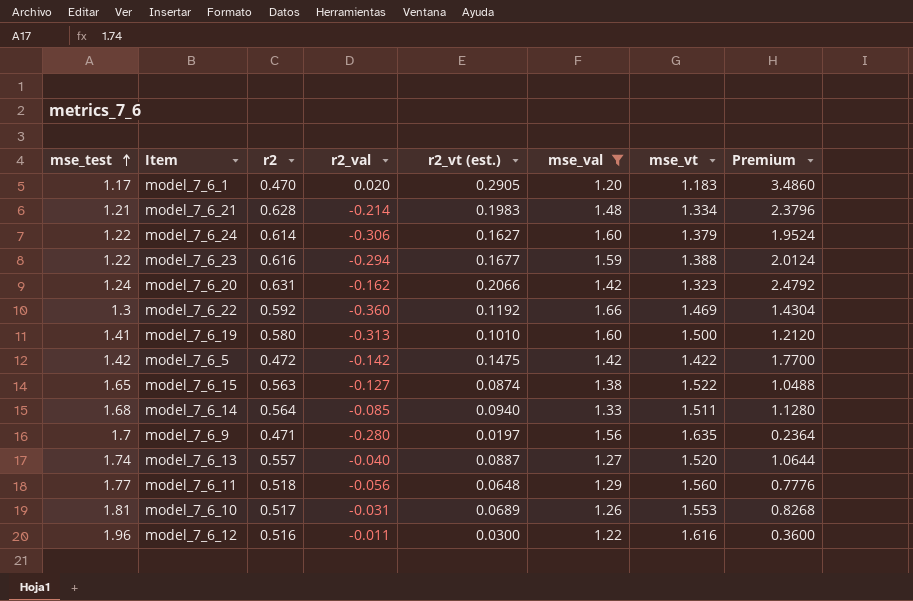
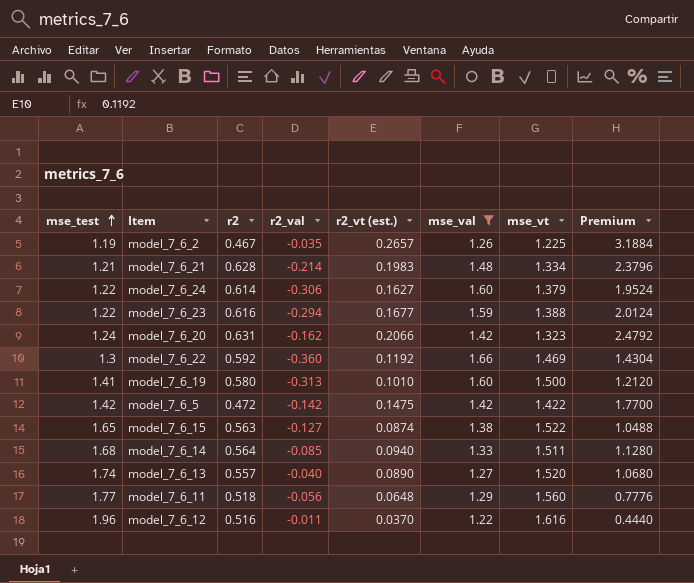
row model_7_6_1: 1.17 | 0.470 | 0.020 | 0.2905 | 1.20 | 1.183 | 3.4860 -> none
row model_7_6_9: 1.7 | 0.471 | -0.280 | 0.0197 | 1.56 | 1.635 | 0.2364 -> none
row model_7_6_10: 1.81 | 0.517 | -0.031 | 0.0689 | 1.26 | 1.553 | 0.8268 -> none
row model_7_6_2: none -> 1.19 | 0.467 | -0.035 | 0.2657 | 1.26 | 1.225 | 3.1884
model_7_6_13 | r2_vt (est.): 0.0887 -> 0.0890
model_7_6_13 | Premium: 1.0644 -> 1.0680
model_7_6_12 | r2_vt (est.): 0.0300 -> 0.0370
model_7_6_12 | Premium: 0.3600 -> 0.4440

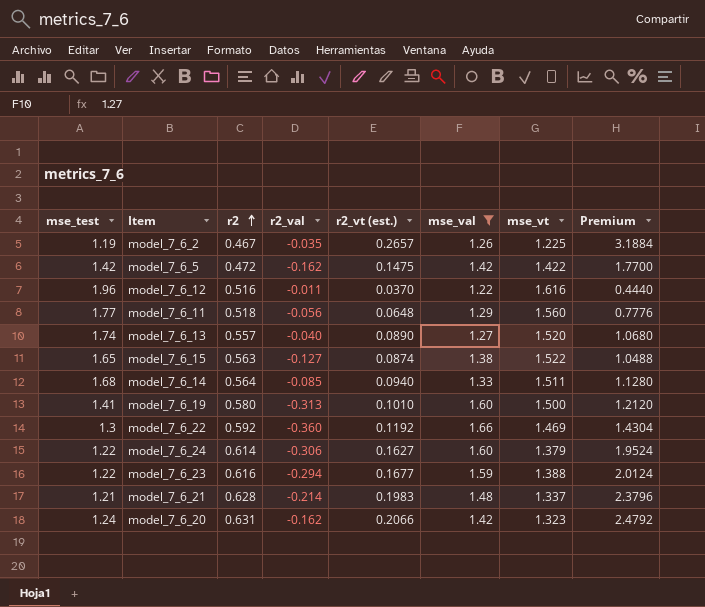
row order: mse_test ascending -> r2 ascending
model_7_6_5 | r2_val: -0.142 -> -0.162
model_7_6_21 | mse_vt: 1.334 -> 1.337

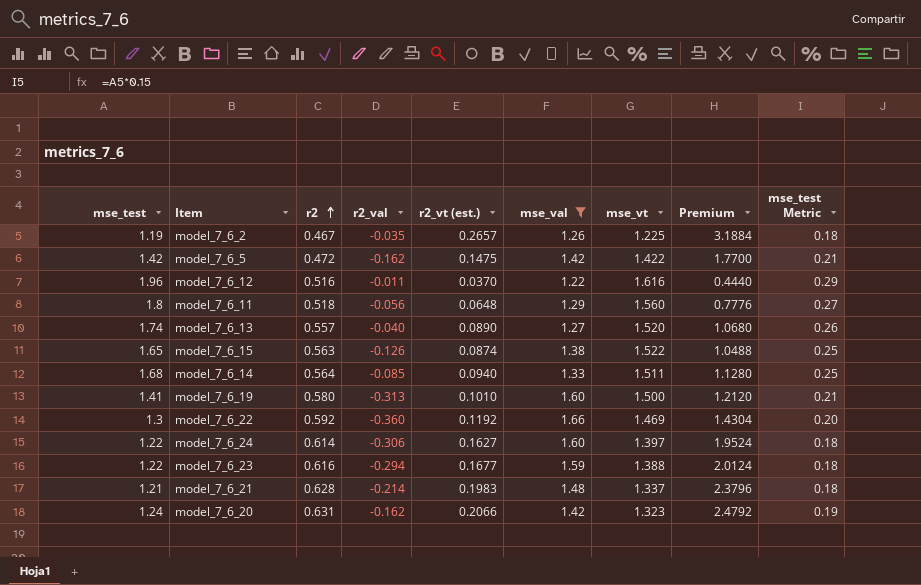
column mse_test Metric | formula: none -> [mse_test] * 0.15
model_7_6_11 | mse_test: 1.77 -> 1.8
model_7_6_15 | r2_val: -0.127 -> -0.126
model_7_6_24 | mse_vt: 1.379 -> 1.397

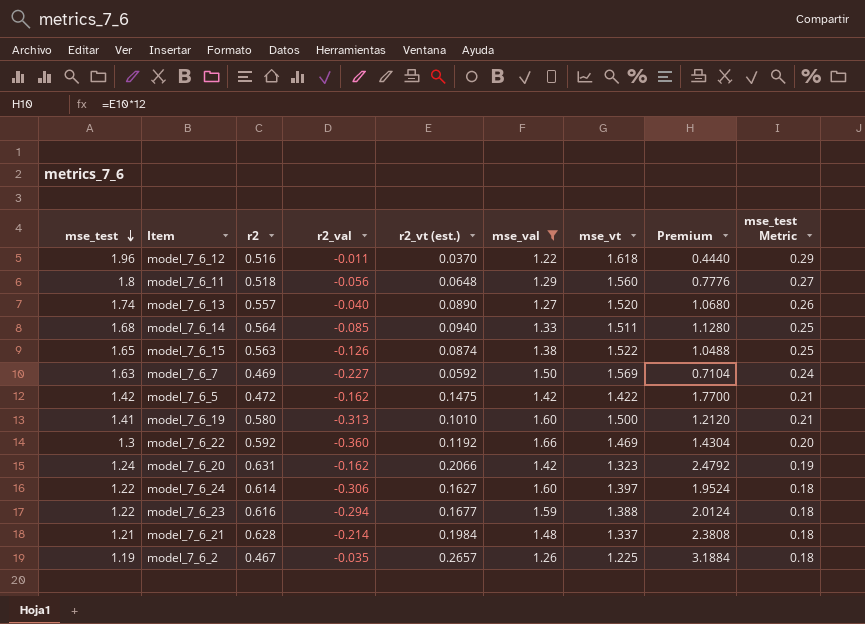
row order: r2 ascending -> mse_test descending
model_7_6_12 | mse_vt: 1.616 -> 1.618
row model_7_6_7: none -> 1.63 | 0.469 | -0.227 | 0.0592 | 1.50 | 1.569 | 0.7104 | 0.24
model_7_6_21 | r2_vt (est.): 0.1983 -> 0.1984
model_7_6_21 | Premium: 2.3796 -> 2.3808

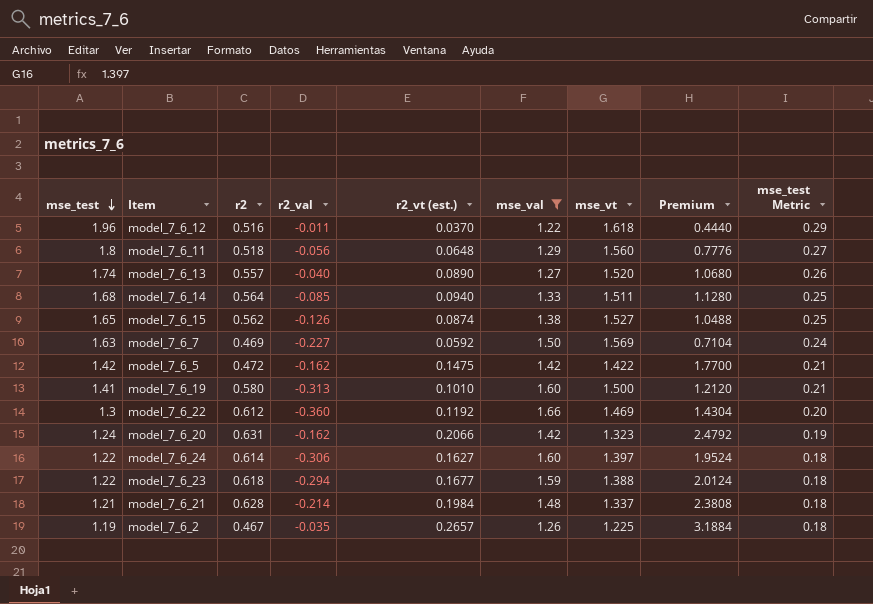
model_7_6_15 | r2: 0.563 -> 0.562
model_7_6_15 | mse_vt: 1.522 -> 1.527
model_7_6_22 | r2: 0.592 -> 0.612
model_7_6_23 | r2: 0.616 -> 0.618

